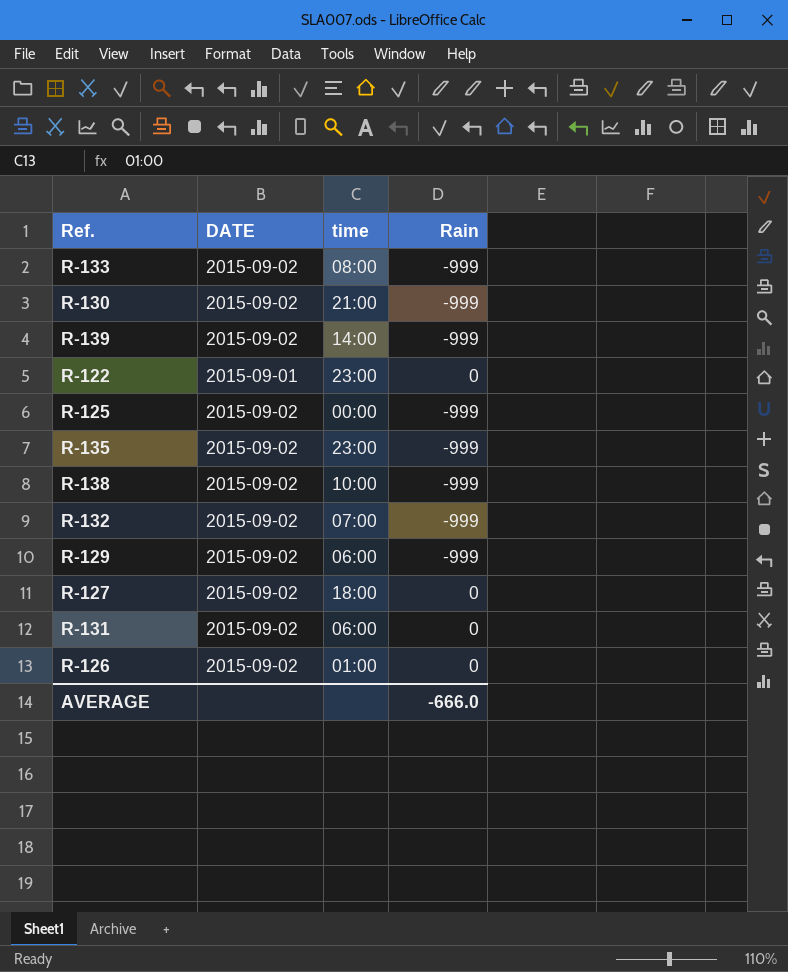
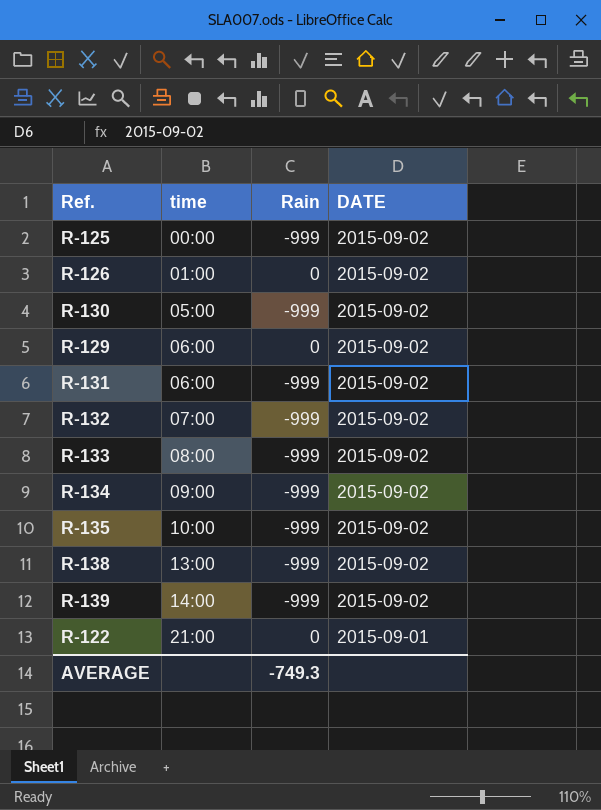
row order: none -> time ascending
column DATE | position: 2 -> 4
row R-127: 2015-09-02 | 18:00 | 0 -> none
R-130 | time: 21:00 -> 05:00
R-129 | Rain: -999 -> 0
R-131 | Rain: 0 -> -999
row R-134: none -> 09:00 | -999 | 2015-09-02
R-135 | time: 23:00 -> 10:00
R-138 | time: 10:00 -> 13:00
R-122 | time: 23:00 -> 21:00
AVERAGE | Rain: -666.0 -> -749.3

